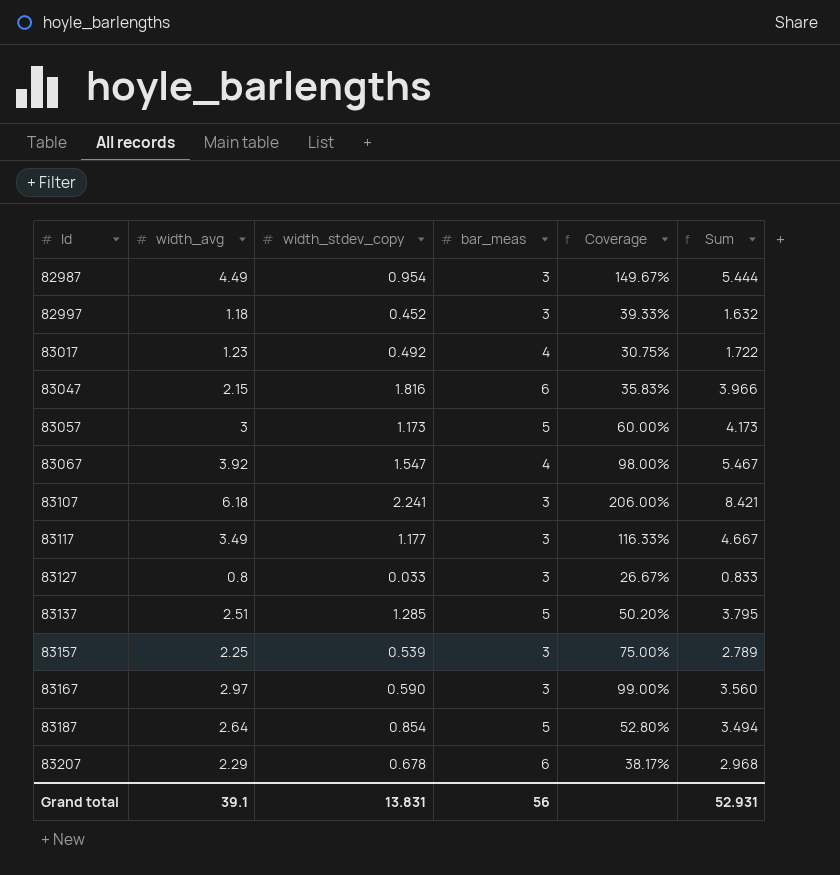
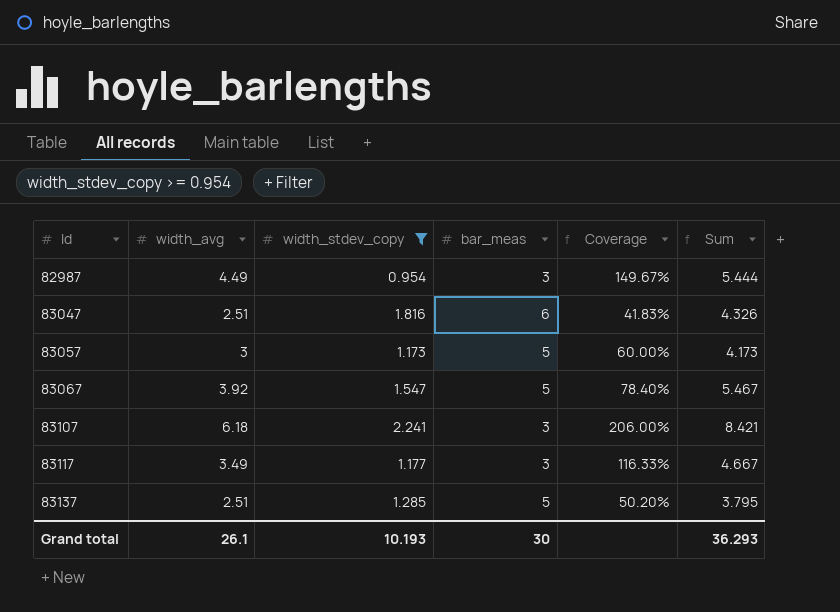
filter: none -> width_stdev_copy >= 0.954
83047 | width_avg: 2.15 -> 2.51
83047 | Coverage: 35.83% -> 41.83%
83047 | Sum: 3.966 -> 4.326
83067 | bar_meas: 4 -> 5
83067 | Coverage: 98.00% -> 78.40%
Grand total | width_avg: 39.1 -> 26.1
Grand total | width_stdev_copy: 13.831 -> 10.193
Grand total | bar_meas: 56 -> 30
Grand total | Sum: 52.931 -> 36.293

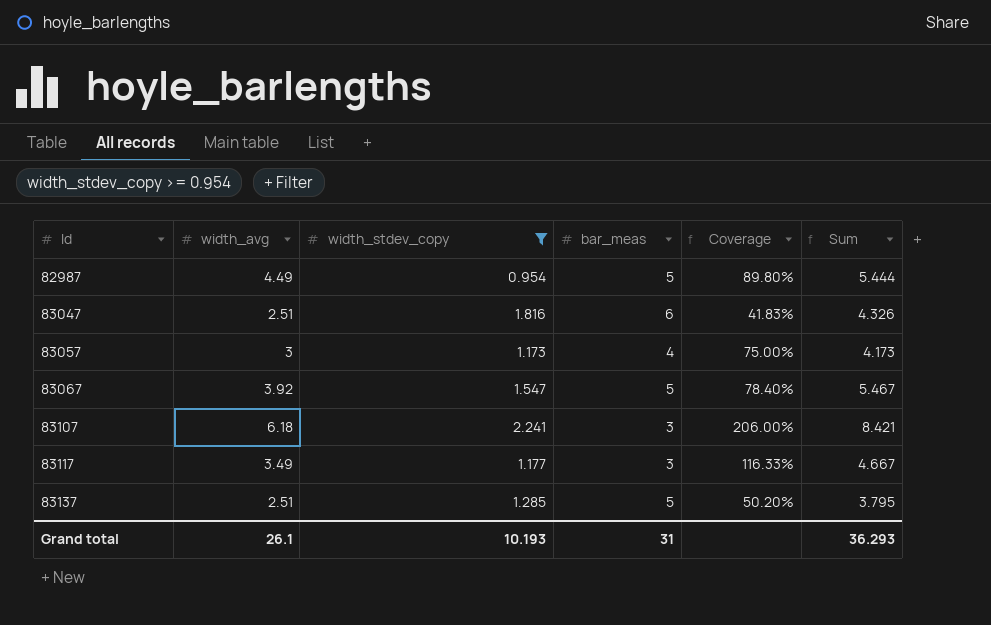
82987 | bar_meas: 3 -> 5
82987 | Coverage: 149.67% -> 89.80%
83057 | bar_meas: 5 -> 4
83057 | Coverage: 60.00% -> 75.00%
Grand total | bar_meas: 30 -> 31

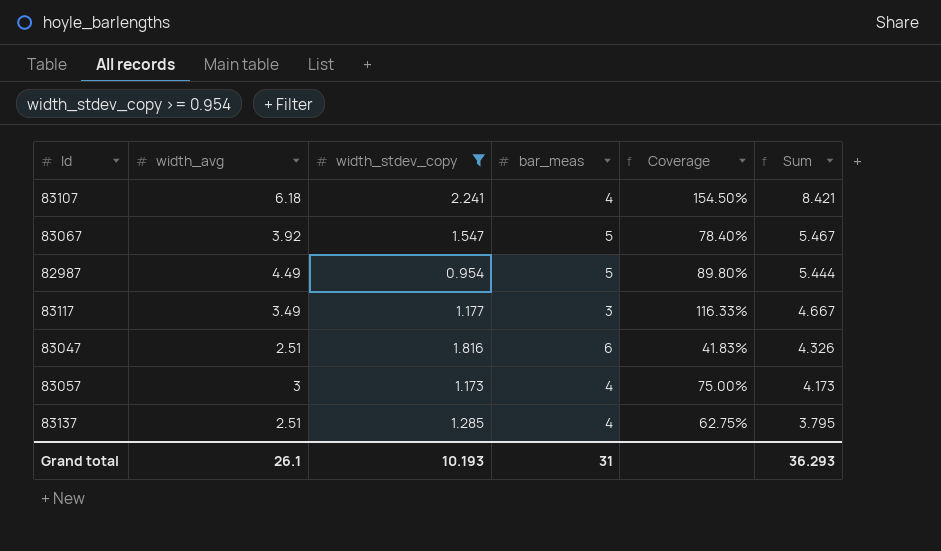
row order: Id ascending -> Sum descending
83107 | bar_meas: 3 -> 4
83107 | Coverage: 206.00% -> 154.50%
83137 | bar_meas: 5 -> 4
83137 | Coverage: 50.20% -> 62.75%

